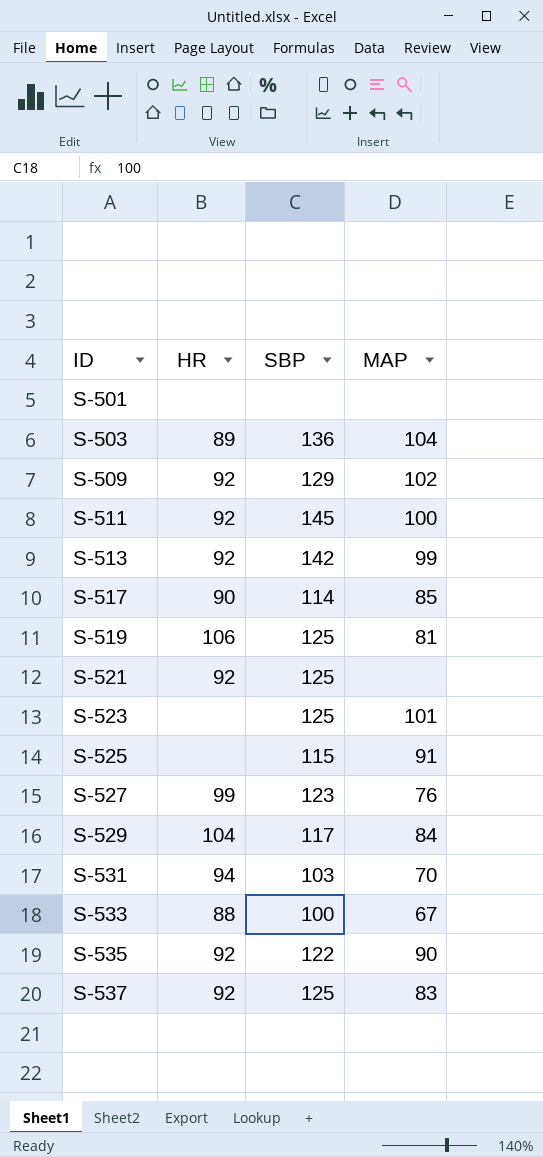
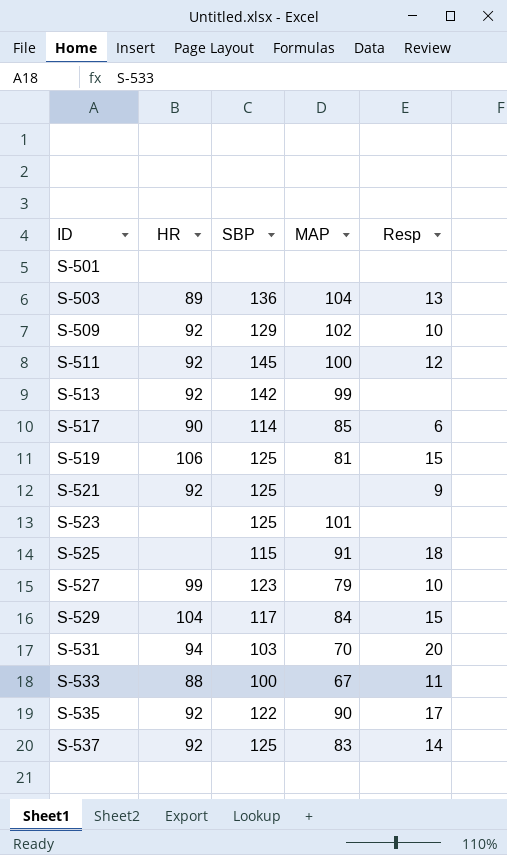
column Resp | position: none -> 5
S-527 | MAP: 76 -> 79

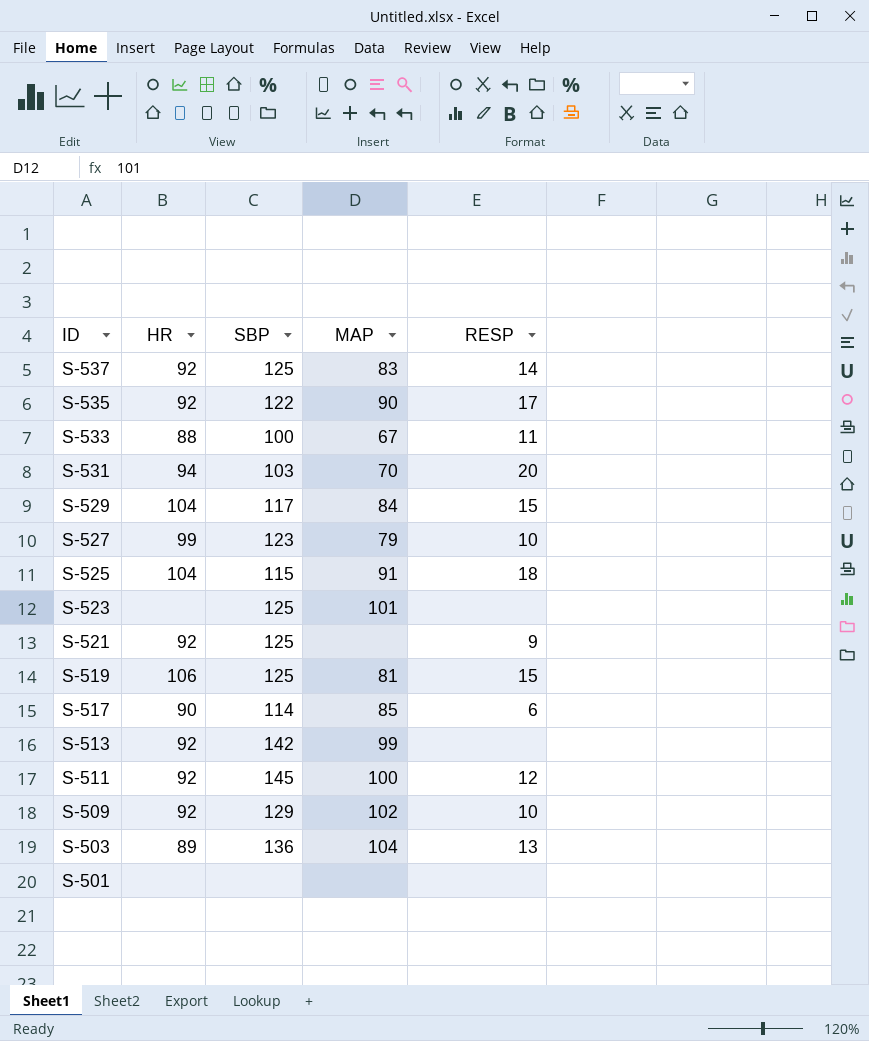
row order: ID ascending -> ID descending
column name: Resp -> RESP
S-525 | HR: none -> 104

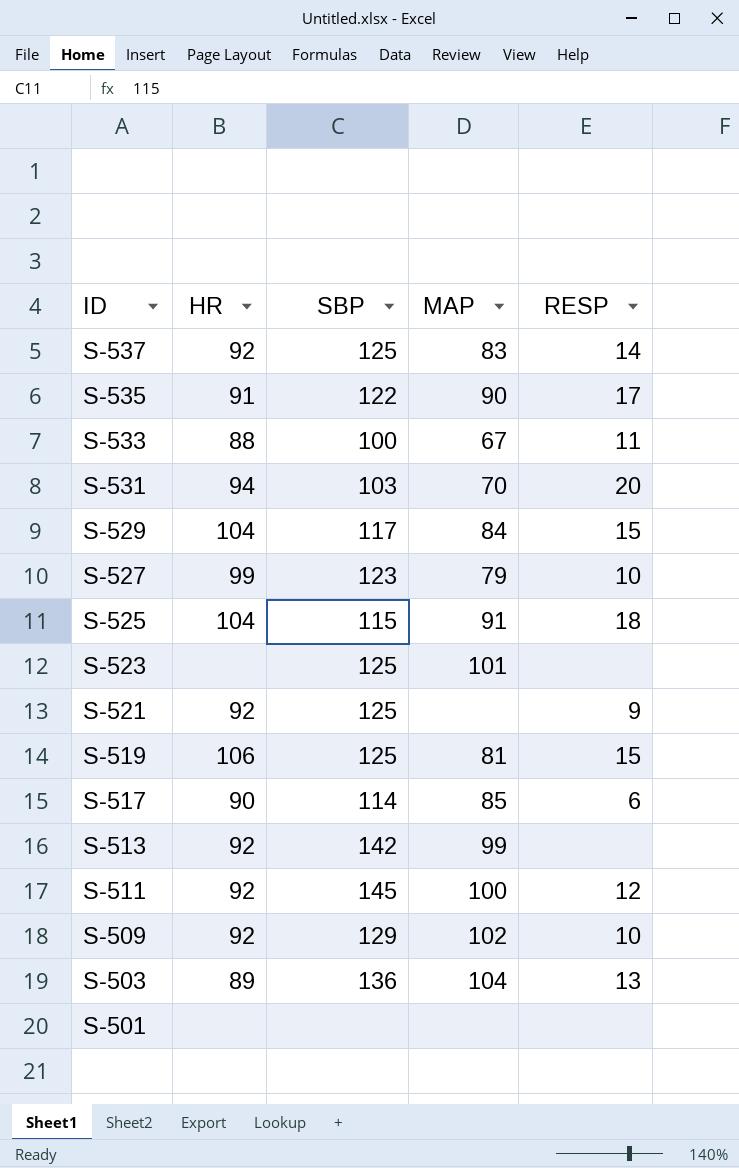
S-535 | HR: 92 -> 91

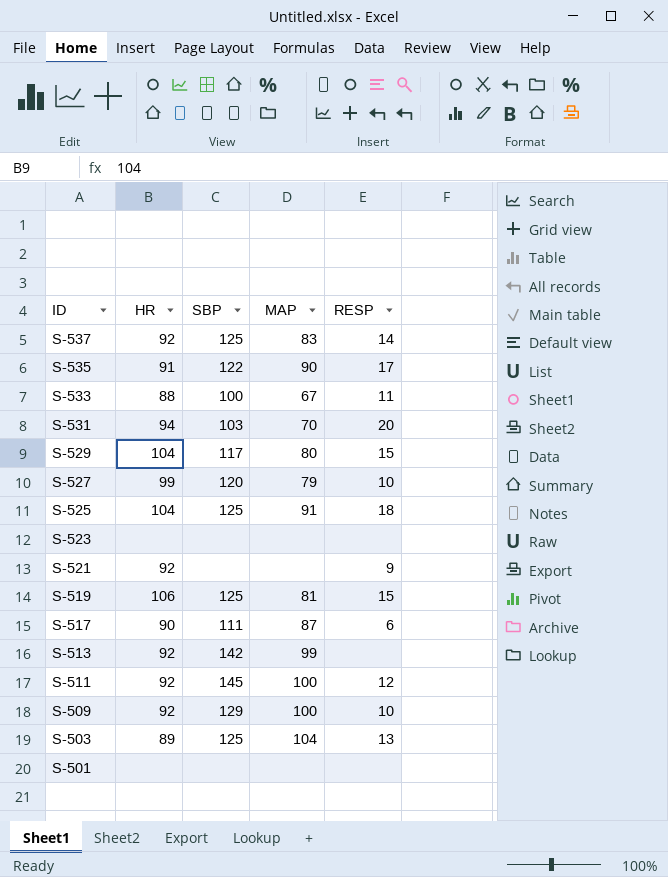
S-529 | MAP: 84 -> 80
S-527 | SBP: 123 -> 120
S-525 | SBP: 115 -> 125
S-523 | SBP: 125 -> none
S-523 | MAP: 101 -> none
S-521 | SBP: 125 -> none
S-517 | SBP: 114 -> 111
S-517 | MAP: 85 -> 87
S-509 | MAP: 102 -> 100
S-503 | SBP: 136 -> 125

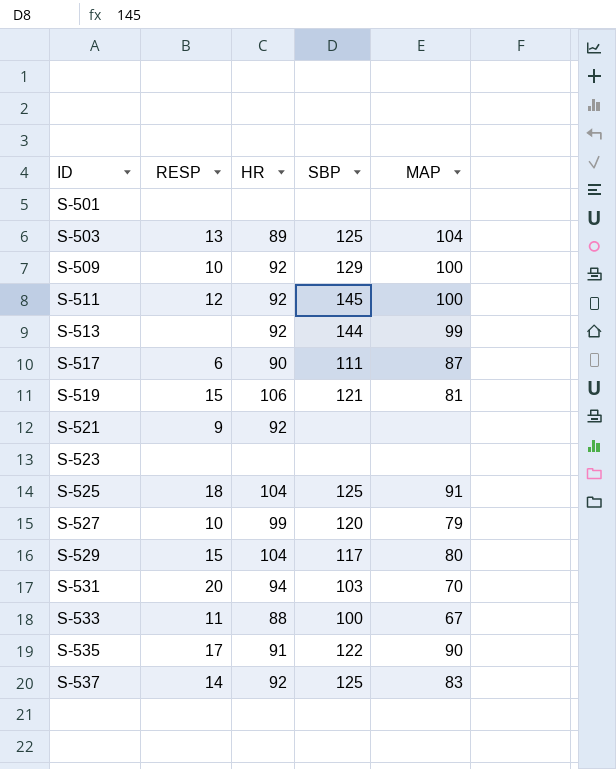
row order: ID descending -> ID ascending
column RESP | position: 5 -> 2
S-513 | SBP: 142 -> 144
S-519 | SBP: 125 -> 121

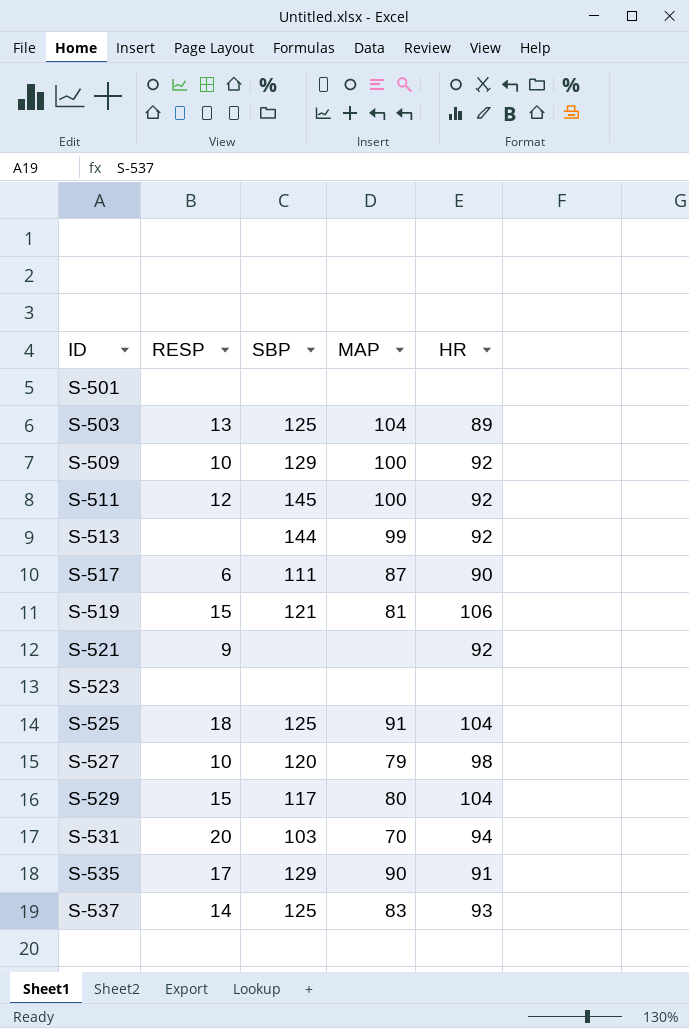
column HR | position: 3 -> 5
row S-533: 11 | 88 | 100 | 67 -> none
S-527 | HR: 99 -> 98
S-535 | SBP: 122 -> 129
S-537 | HR: 92 -> 93

